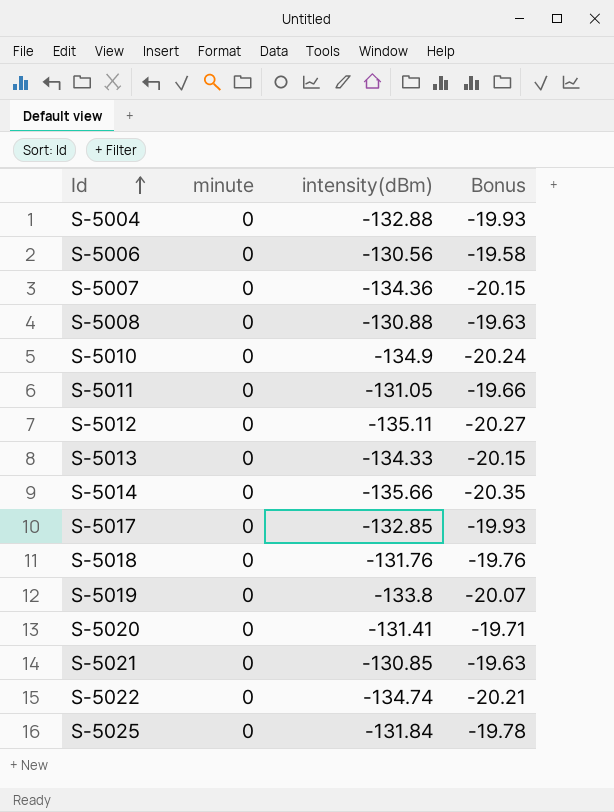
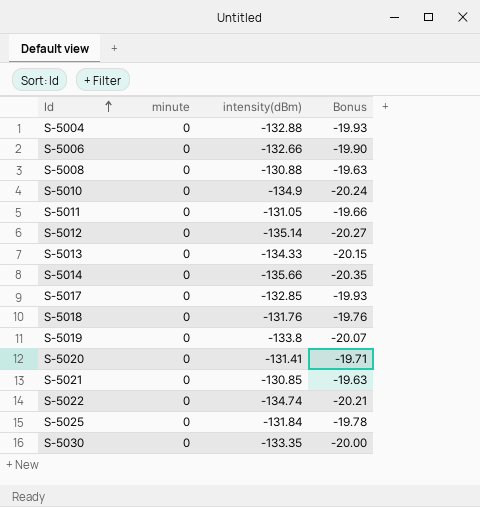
row S-5007: 0 | -134.36 | -20.15 -> none
S-5006 | intensity(dBm): -130.56 -> -132.66
S-5006 | Bonus: -19.58 -> -19.90
S-5012 | intensity(dBm): -135.11 -> -135.14
row S-5030: none -> 0 | -133.35 | -20.00

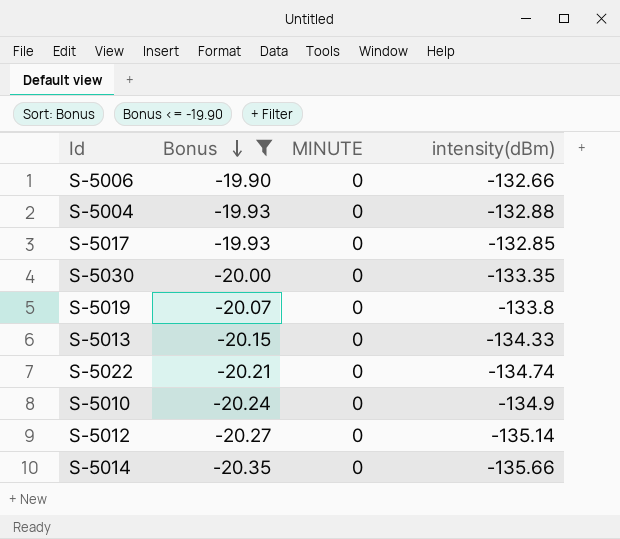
filter: none -> Bonus <= -19.90
row order: Id ascending -> Bonus descending
column Bonus | position: 4 -> 2
column name: minute -> MINUTE

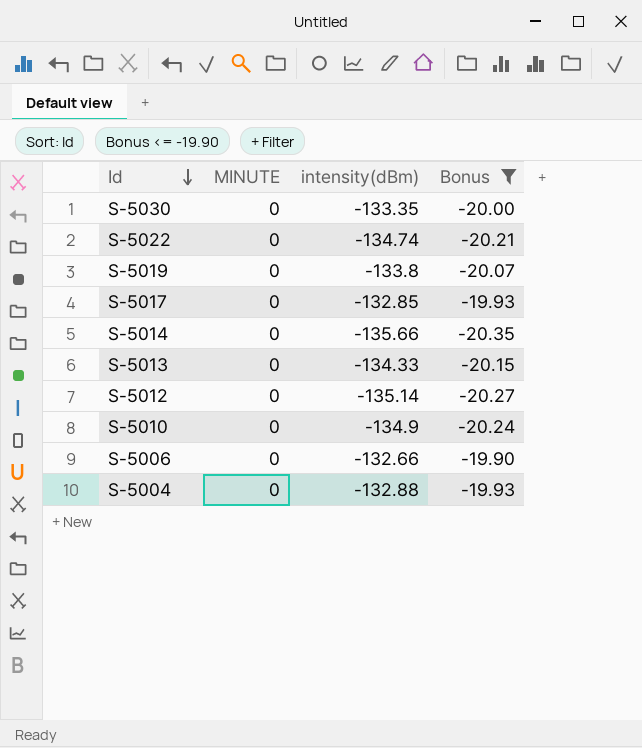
row order: Bonus descending -> Id descending
column Bonus | position: 2 -> 4

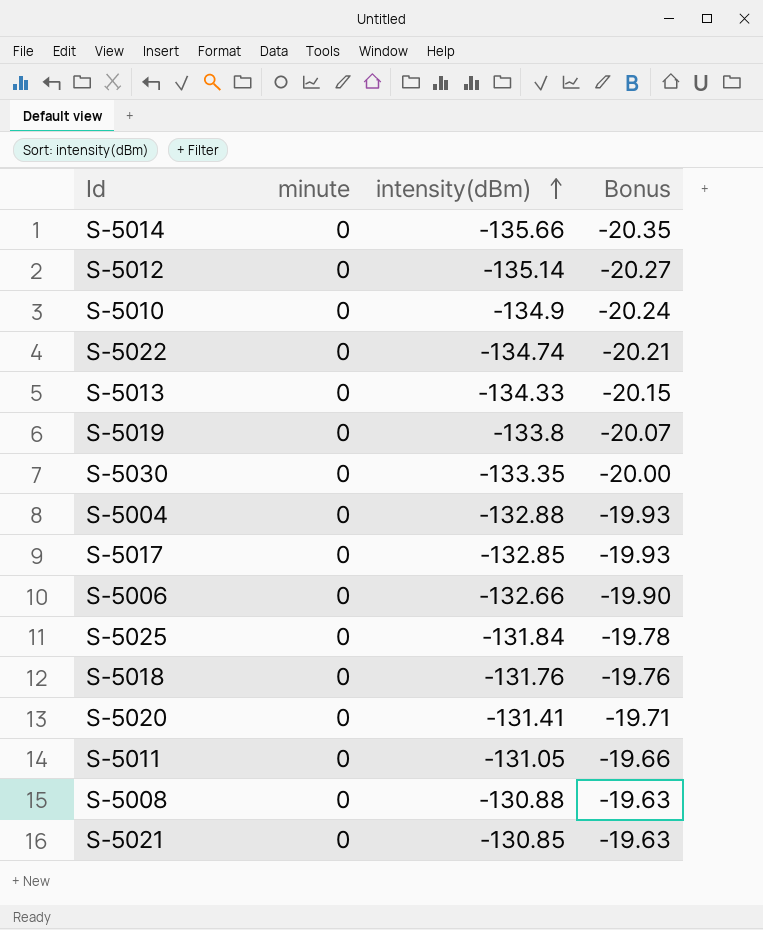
filter: Bonus <= -19.90 -> none
row order: Id descending -> intensity(dBm) ascending
column name: MINUTE -> minute

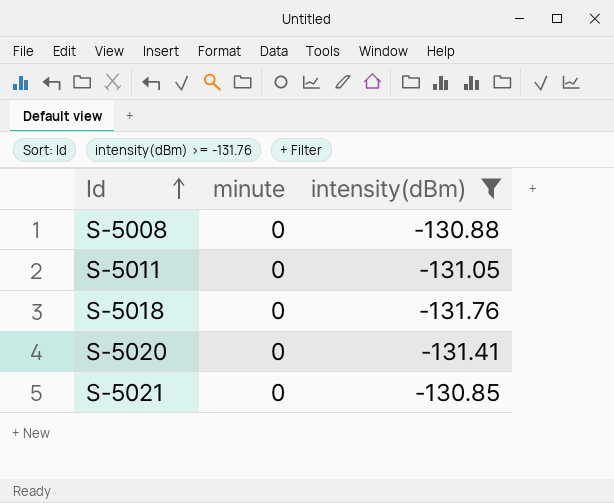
filter: none -> intensity(dBm) >= -131.76
row order: intensity(dBm) ascending -> Id ascending
column Bonus | formula: [intensity(dBm)] * 0.15 -> none

